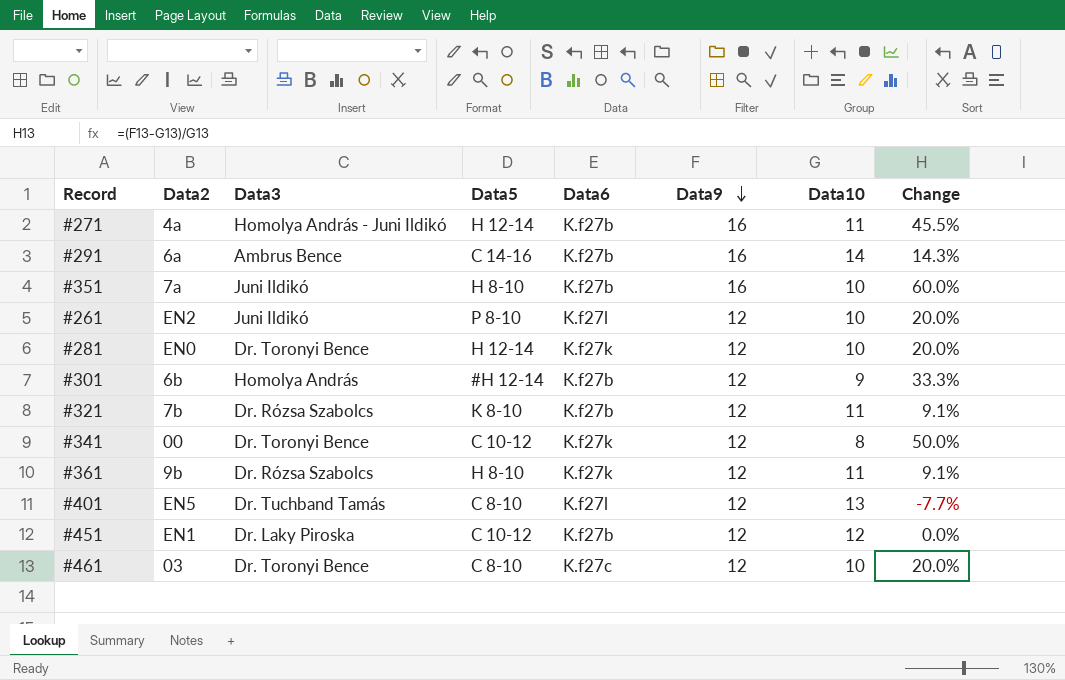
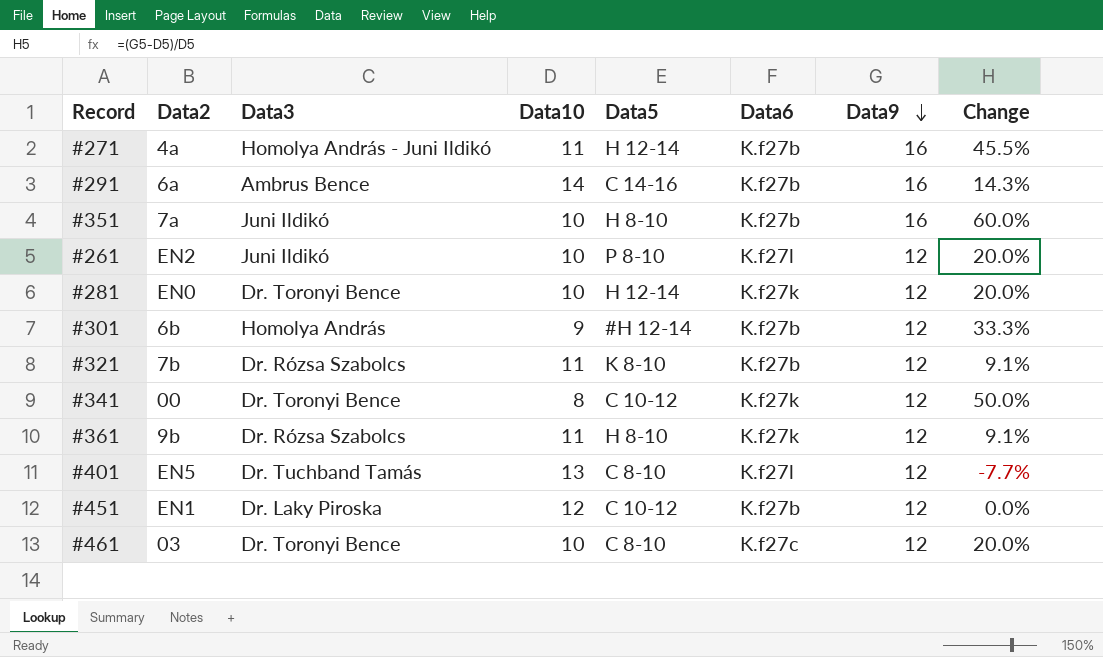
column Data10 | position: 7 -> 4

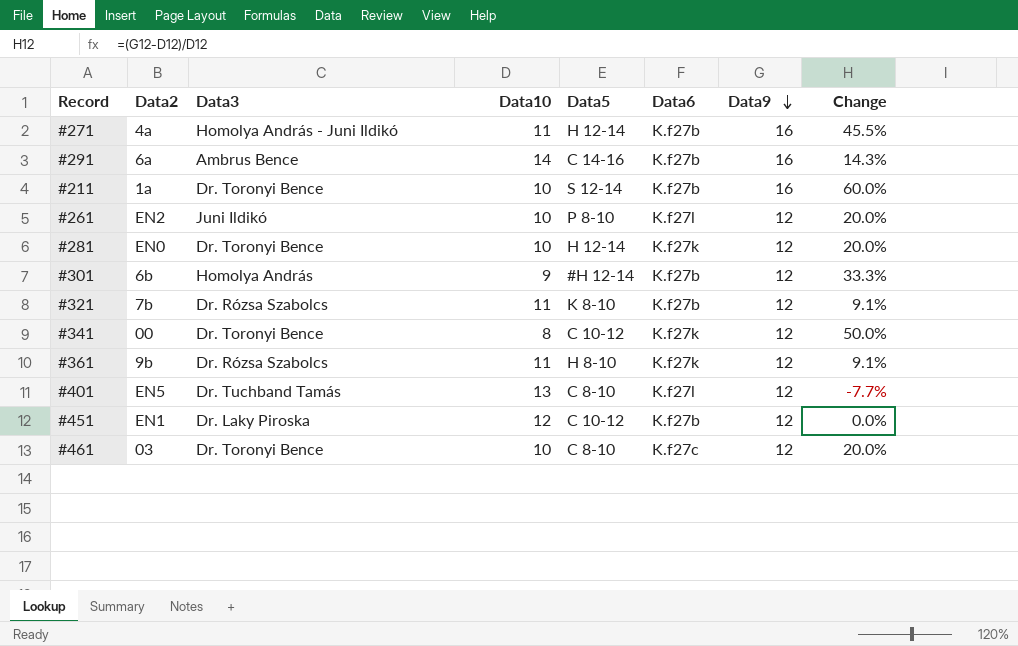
row #351: 7a | Juni Ildikó | 10 | H 8-10 | K.f27b | 16 | 60.0% -> none
row #211: none -> 1a | Dr. Toronyi Bence | 10 | S 12-14 | K.f27b | 16 | 60.0%

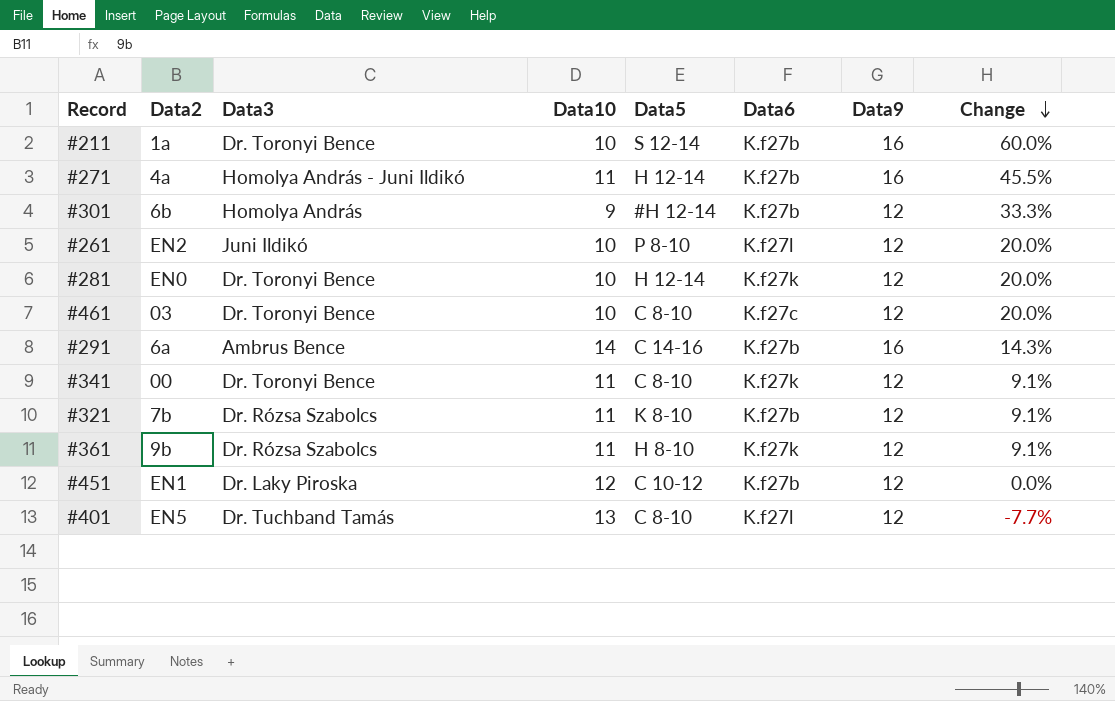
row order: Data9 descending -> Change descending
#341 | Data10: 8 -> 11
#341 | Data5: C 10-12 -> C 8-10
#341 | Change: 50.0% -> 9.1%

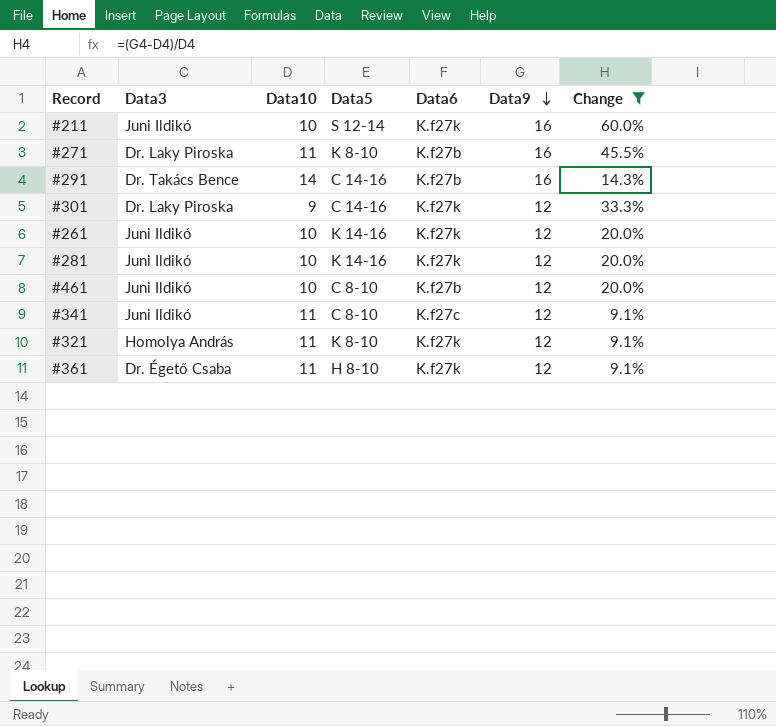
filter: none -> Change >= 9.1%
row order: Change descending -> Data9 descending
column Data2 | position: 2 -> none
#211 | Data3: Dr. Toronyi Bence -> Juni Ildikó
#211 | Data6: K.f27b -> K.f27k
#271 | Data3: Homolya András - Juni Ildikó -> Dr. Laky Piroska
#271 | Data5: H 12-14 -> K 8-10
#291 | Data3: Ambrus Bence -> Dr. Takács Bence
#301 | Data3: Homolya András -> Dr. Laky Piroska
#301 | Data5: #H 12-14 -> C 14-16
#301 | Data6: K.f27b -> K.f27k
#261 | Data5: P 8-10 -> K 14-16
#261 | Data6: K.f27l -> K.f27k
#281 | Data3: Dr. Toronyi Bence -> Juni Ildikó
#281 | Data5: H 12-14 -> K 14-16
#461 | Data3: Dr. Toronyi Bence -> Juni Ildikó
#461 | Data6: K.f27c -> K.f27b
#341 | Data3: Dr. Toronyi Bence -> Juni Ildikó
#341 | Data6: K.f27k -> K.f27c
#321 | Data3: Dr. Rózsa Szabolcs -> Homolya András
#321 | Data6: K.f27b -> K.f27k
#361 | Data3: Dr. Rózsa Szabolcs -> Dr. Égető Csaba

